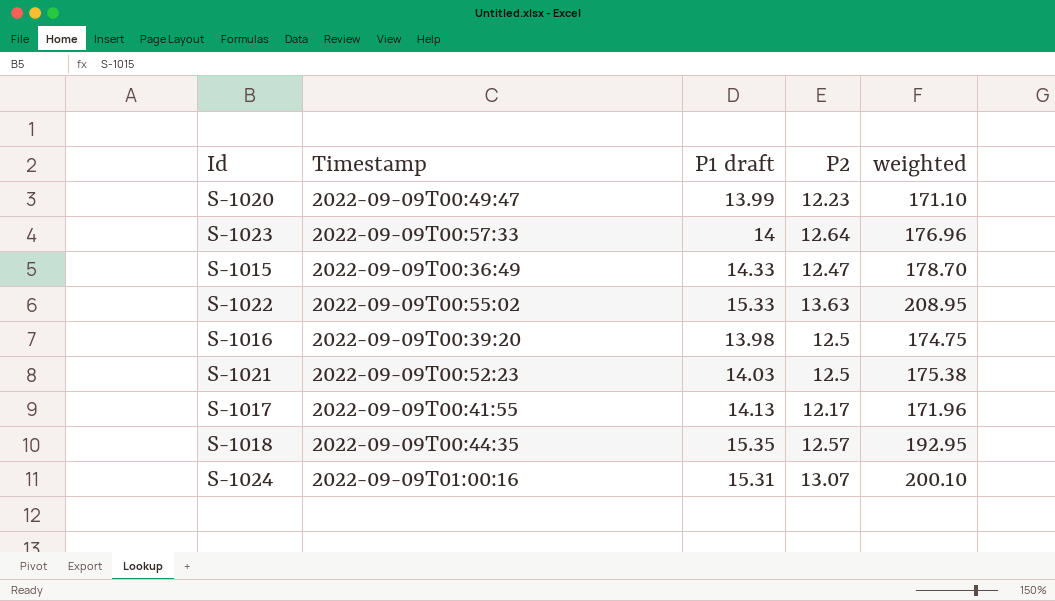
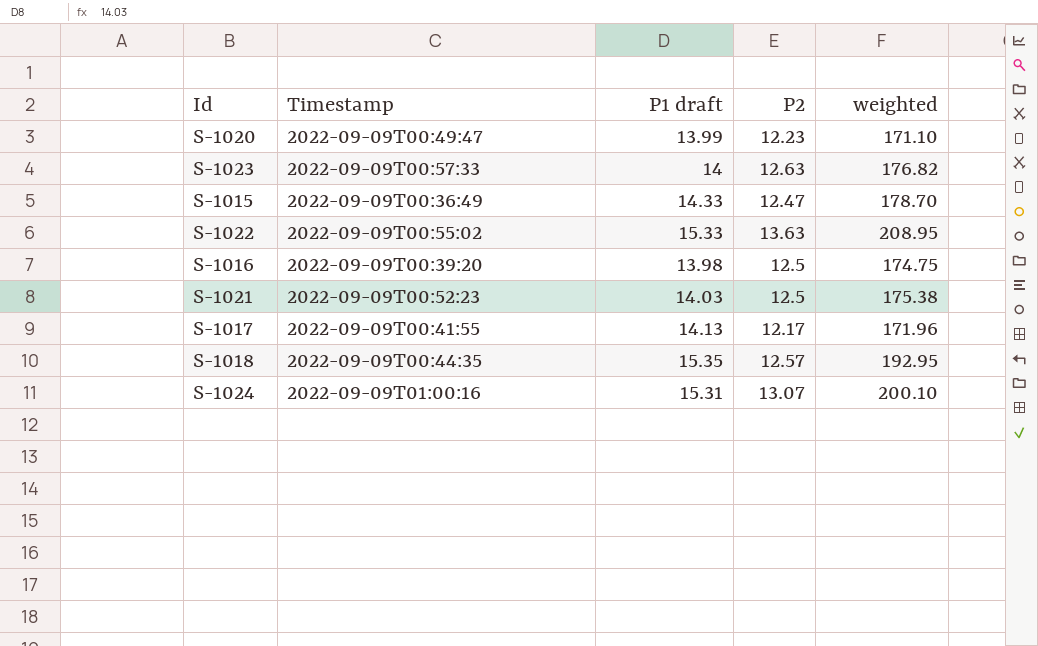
S-1023 | P2: 12.64 -> 12.63
S-1023 | weighted: 176.96 -> 176.82

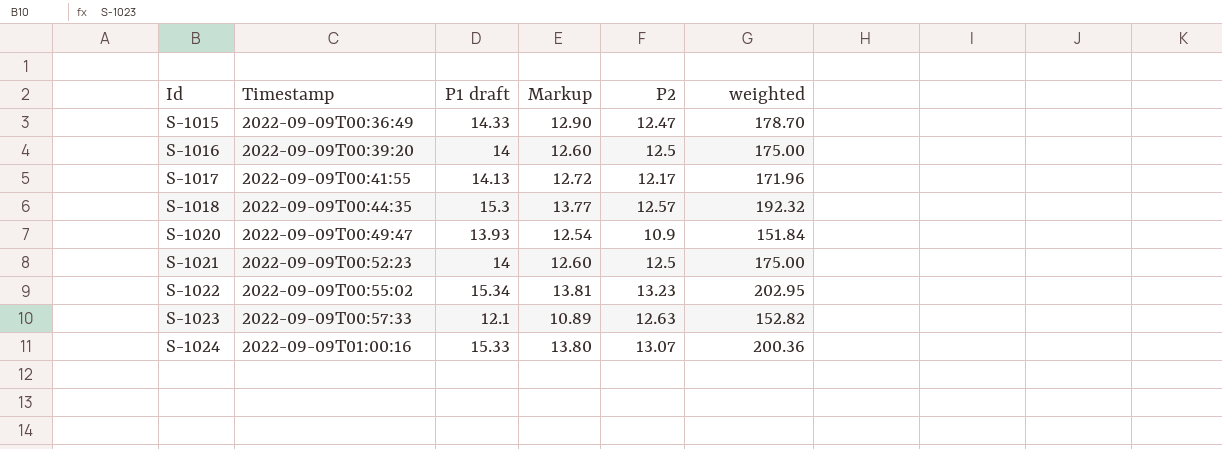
row order: none -> Id ascending
column Markup | formula: none -> [P1 draft] * 0.9
S-1016 | P1 draft: 13.98 -> 14
S-1016 | weighted: 174.75 -> 175.00
S-1018 | P1 draft: 15.35 -> 15.3
S-1018 | weighted: 192.95 -> 192.32
S-1020 | P1 draft: 13.99 -> 13.93
S-1020 | P2: 12.23 -> 10.9
S-1020 | weighted: 171.10 -> 151.84
S-1021 | P1 draft: 14.03 -> 14
S-1021 | weighted: 175.38 -> 175.00
S-1022 | P1 draft: 15.33 -> 15.34
S-1022 | P2: 13.63 -> 13.23
S-1022 | weighted: 208.95 -> 202.95
S-1023 | P1 draft: 14 -> 12.1
S-1023 | weighted: 176.82 -> 152.82
S-1024 | P1 draft: 15.31 -> 15.33
S-1024 | weighted: 200.10 -> 200.36

